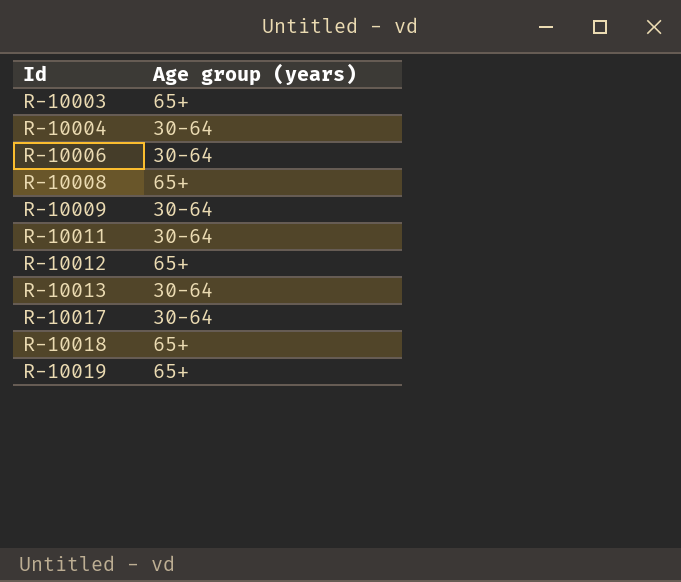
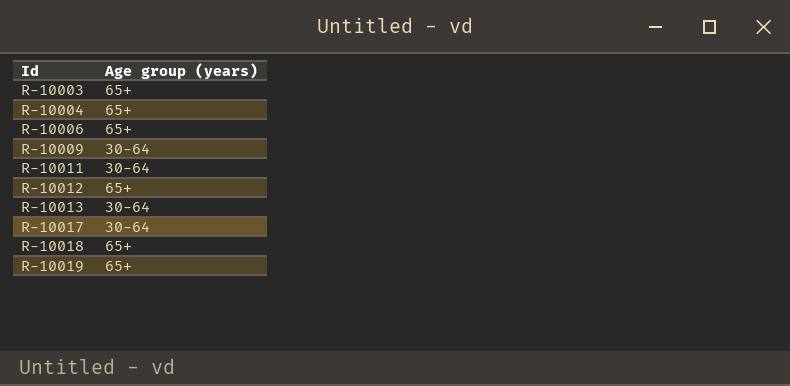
row R-10008: 65+ -> none
R-10004 | Age group (years): 30-64 -> 65+
R-10006 | Age group (years): 30-64 -> 65+

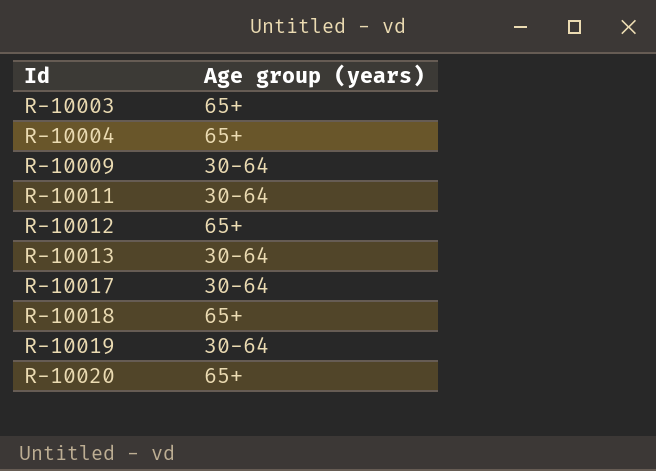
row R-10006: 65+ -> none
R-10019 | Age group (years): 65+ -> 30-64
row R-10020: none -> 65+

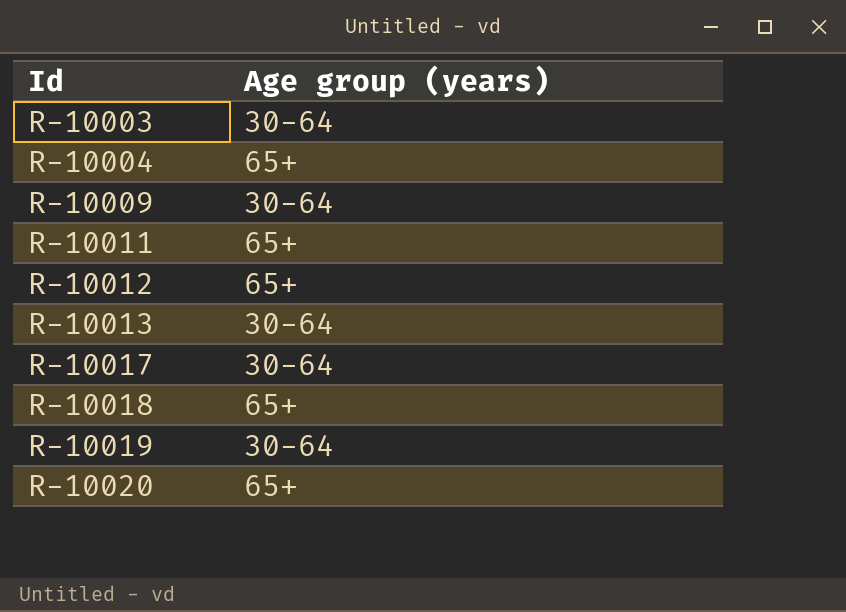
R-10003 | Age group (years): 65+ -> 30-64
R-10011 | Age group (years): 30-64 -> 65+

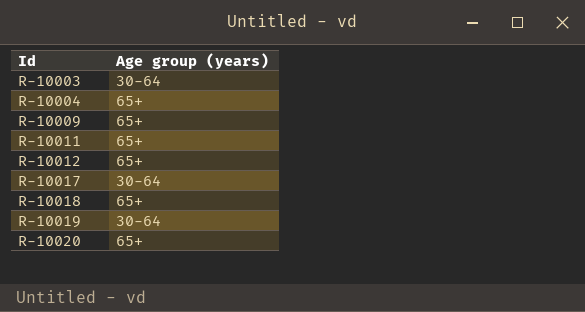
row R-10013: 30-64 -> none
R-10009 | Age group (years): 30-64 -> 65+

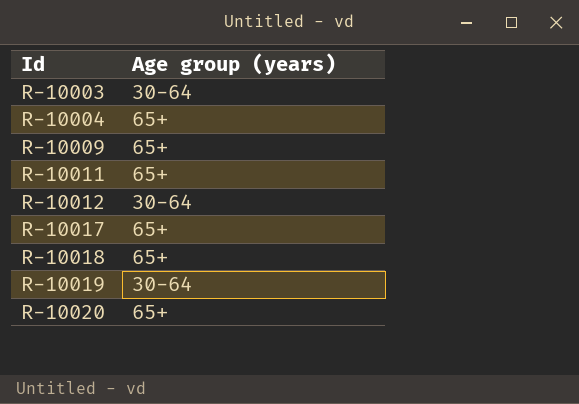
R-10012 | Age group (years): 65+ -> 30-64
R-10017 | Age group (years): 30-64 -> 65+

